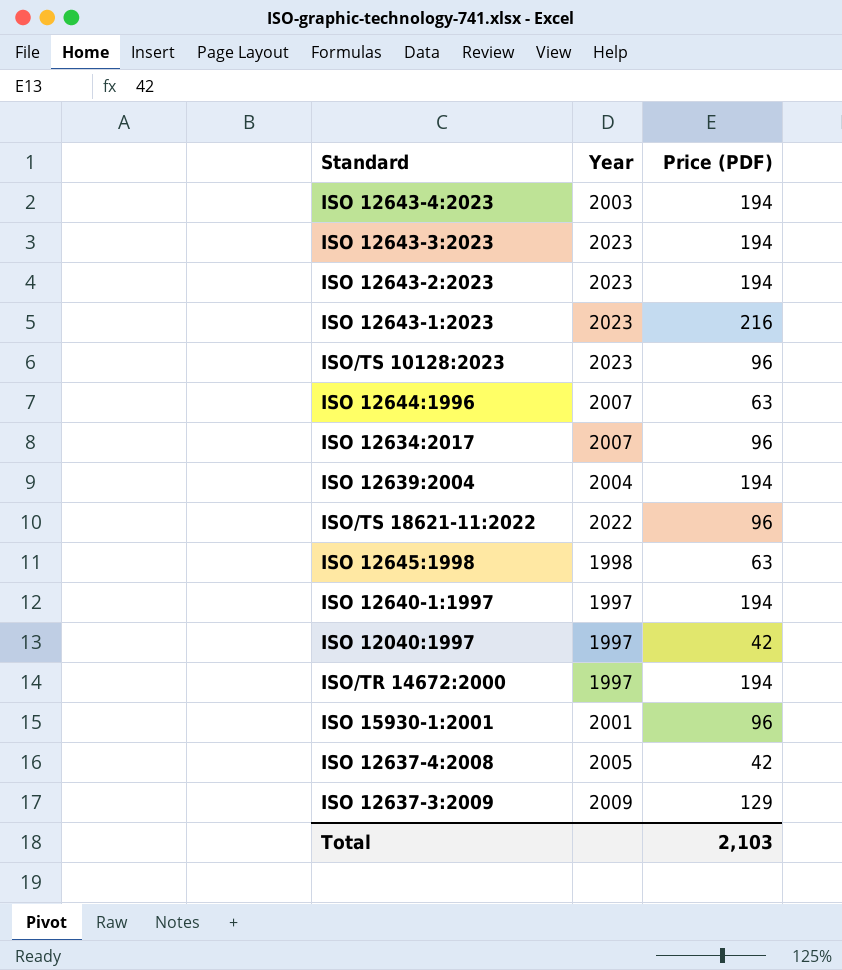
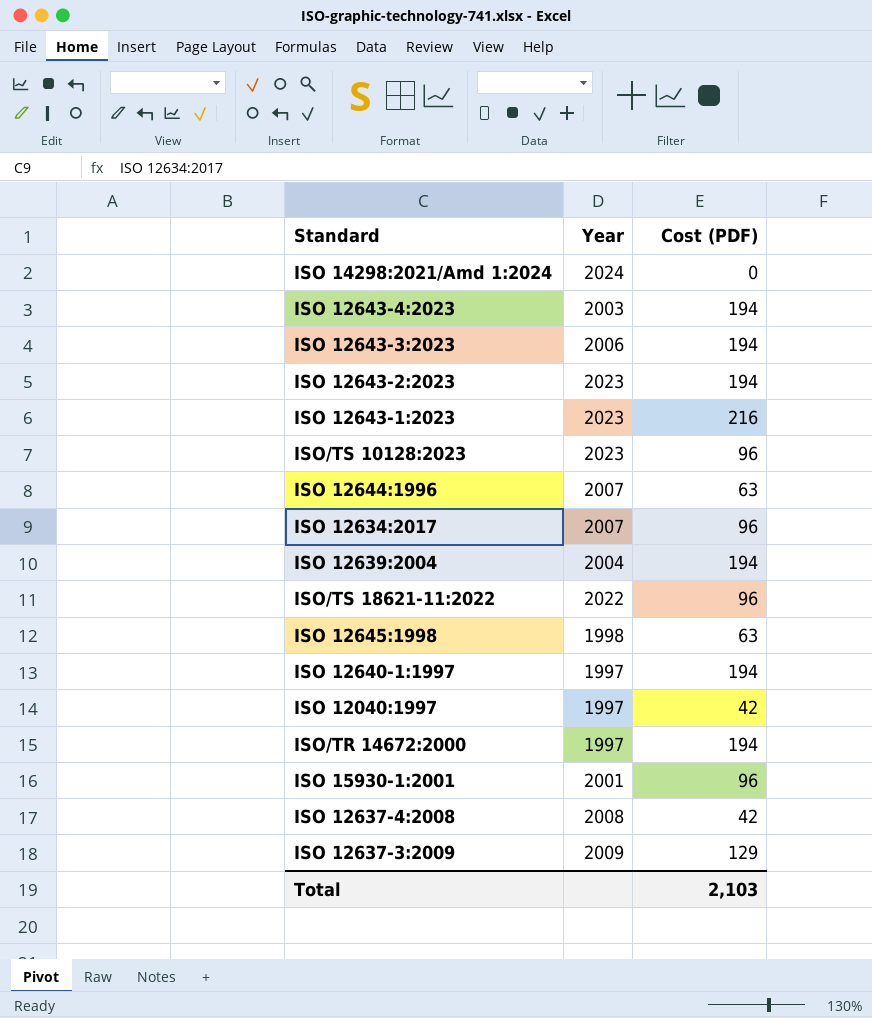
column name: Price (PDF) -> Cost (PDF)
row ISO 14298:2021/Amd 1:2024: none -> 2024 | 0
ISO 12643-3:2023 | Year: 2023 -> 2006
ISO 12637-4:2008 | Year: 2005 -> 2008

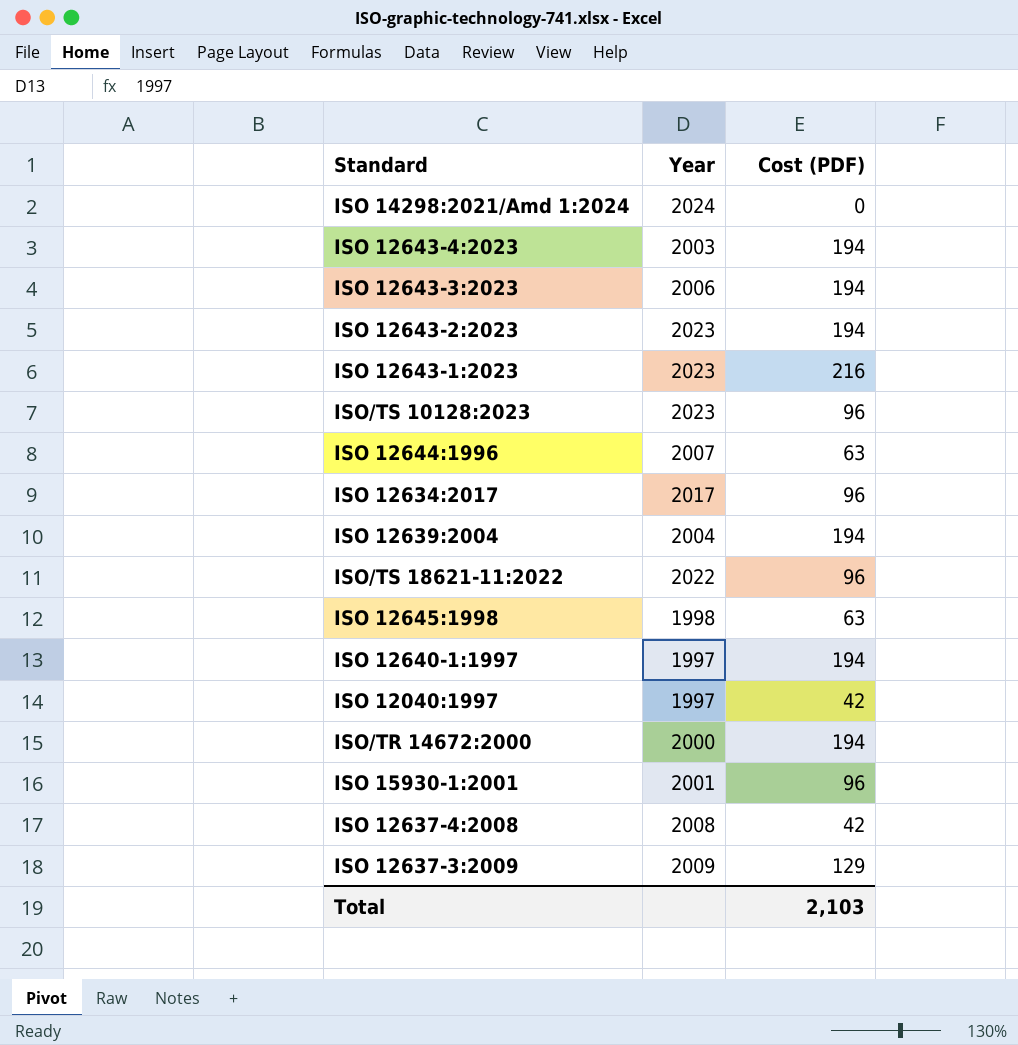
ISO 12634:2017 | Year: 2007 -> 2017
ISO/TR 14672:2000 | Year: 1997 -> 2000

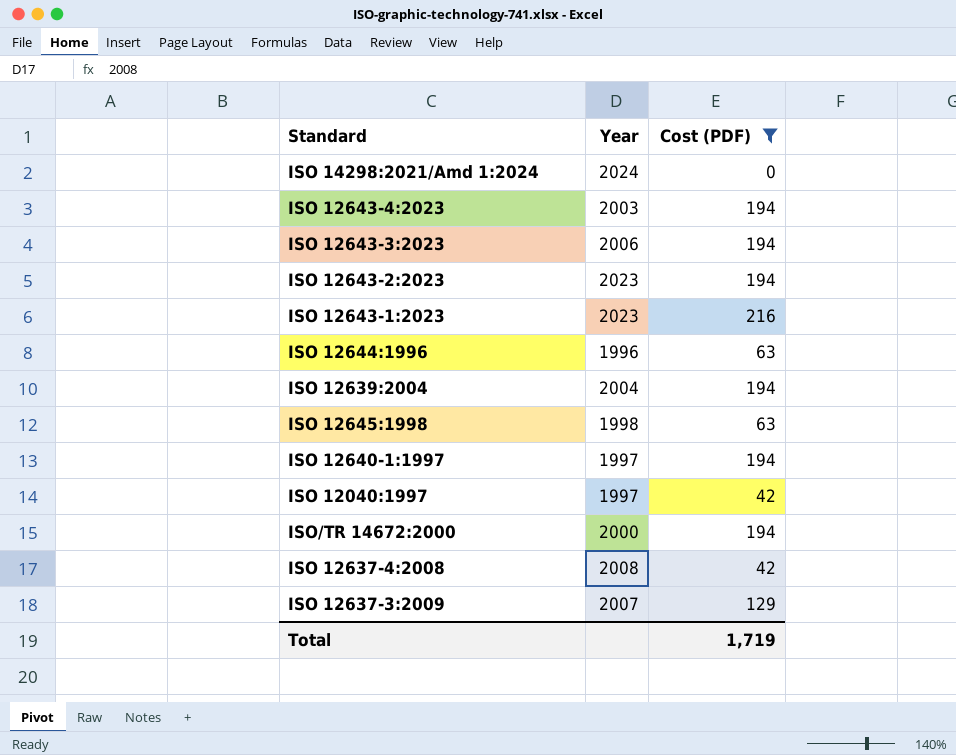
filter: none -> Cost (PDF) != 96
ISO 12644:1996 | Year: 2007 -> 1996
ISO 12637-3:2009 | Year: 2009 -> 2007
Total | Cost (PDF): 2,103 -> 1,719

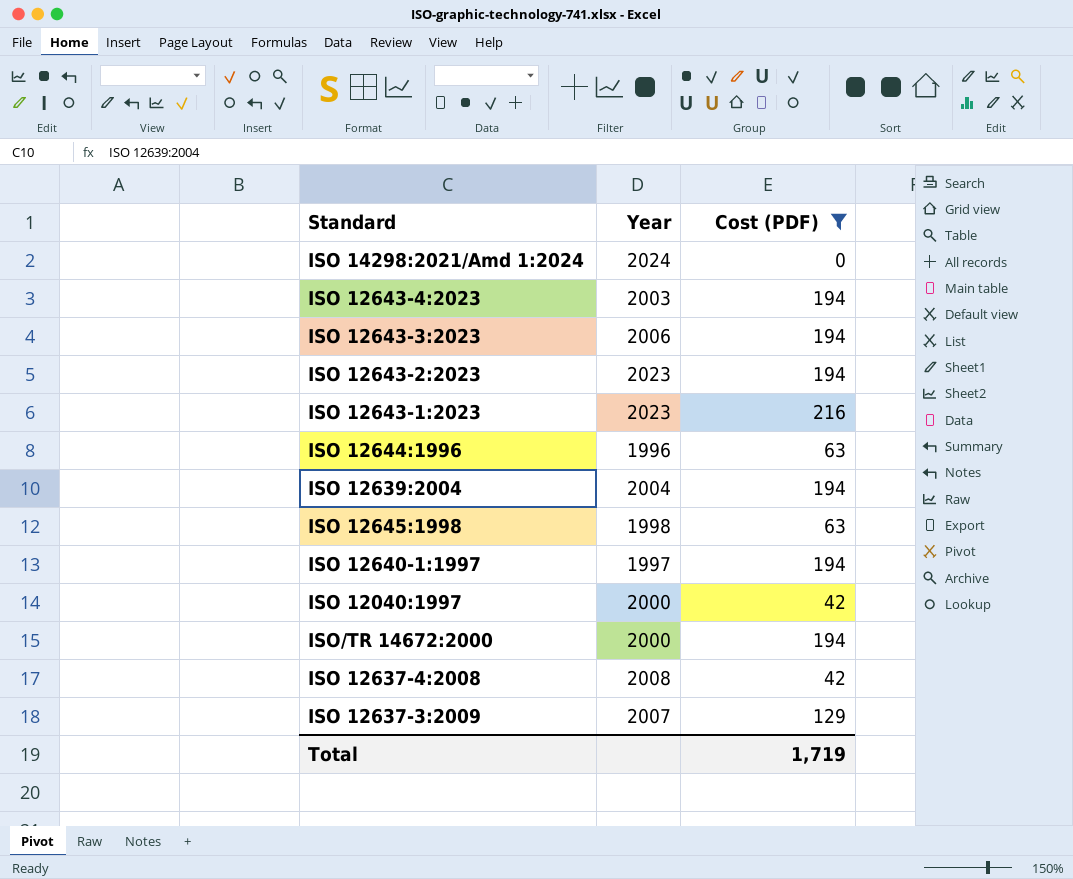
ISO 12040:1997 | Year: 1997 -> 2000

